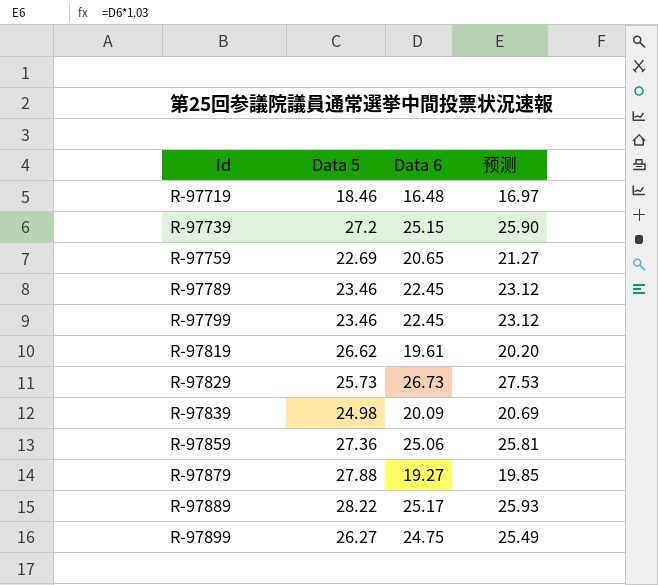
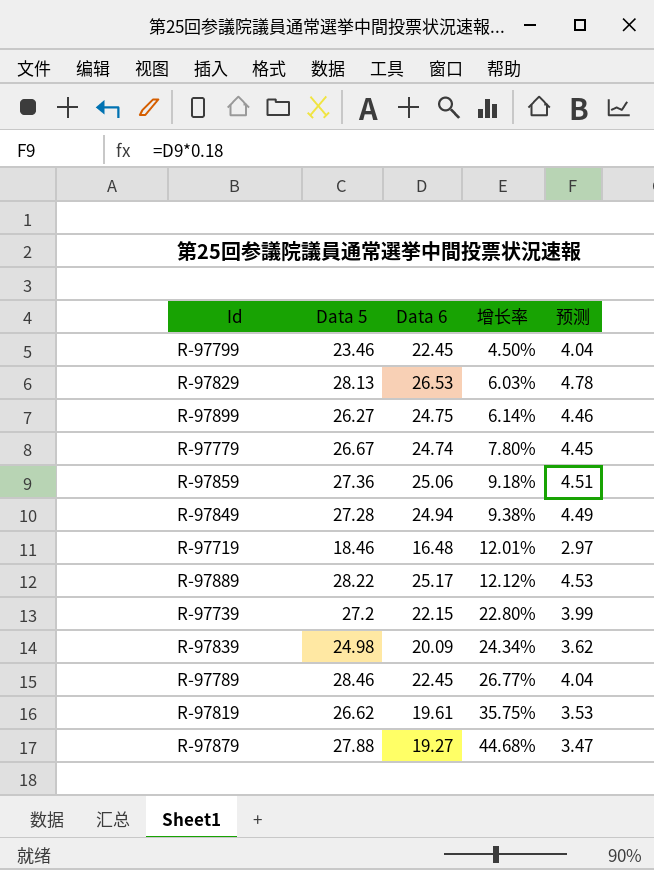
row order: Id ascending -> 增长率 ascending
column 增长率 | formula: none -> ([Data 5] - [Data 6]) / [Data 6]
column 预测 | formula: [Data 6] * 1.03 -> [Data 6] * 0.18
row R-97759: 22.69 | 20.65 | 21.27 -> none
R-97829 | Data 5: 25.73 -> 28.13
R-97829 | Data 6: 26.73 -> 26.53
row R-97779: none -> 26.67 | 24.74 | 7.80% | 4.45
row R-97849: none -> 27.28 | 24.94 | 9.38% | 4.49
R-97739 | Data 6: 25.15 -> 22.15
R-97789 | Data 5: 23.46 -> 28.46

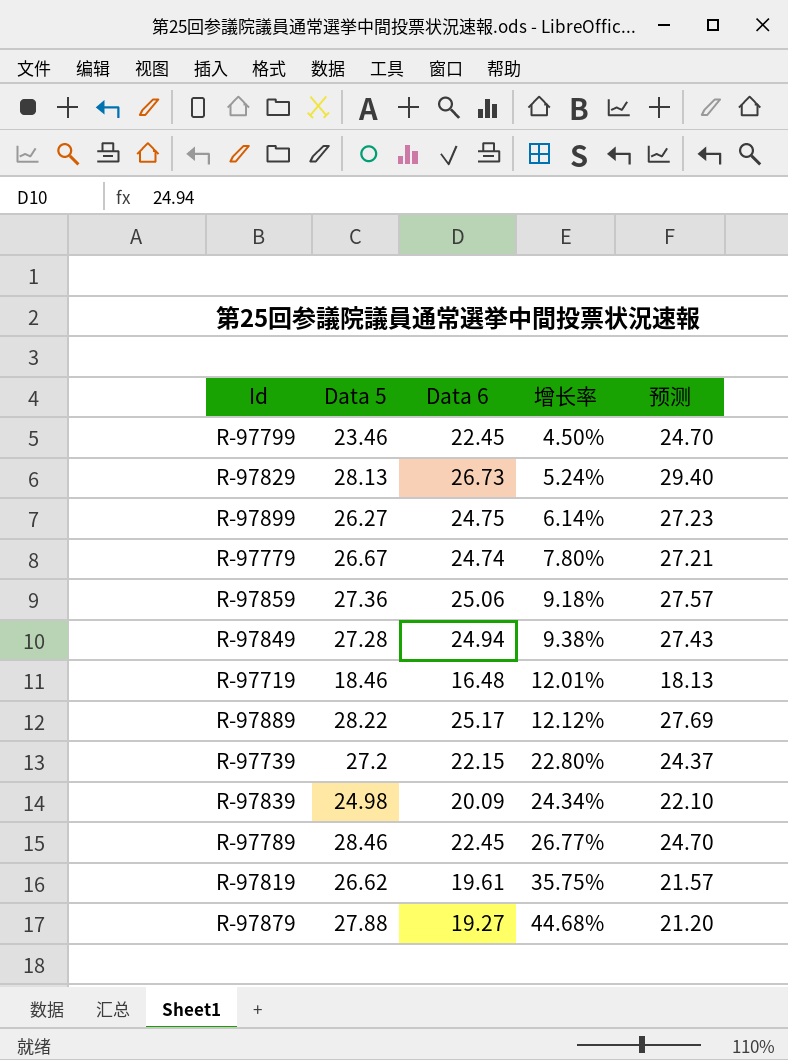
column 预测 | formula: [Data 6] * 0.18 -> [Data 6] * 1.1
R-97829 | Data 6: 26.53 -> 26.73
R-97829 | 增长率: 6.03% -> 5.24%

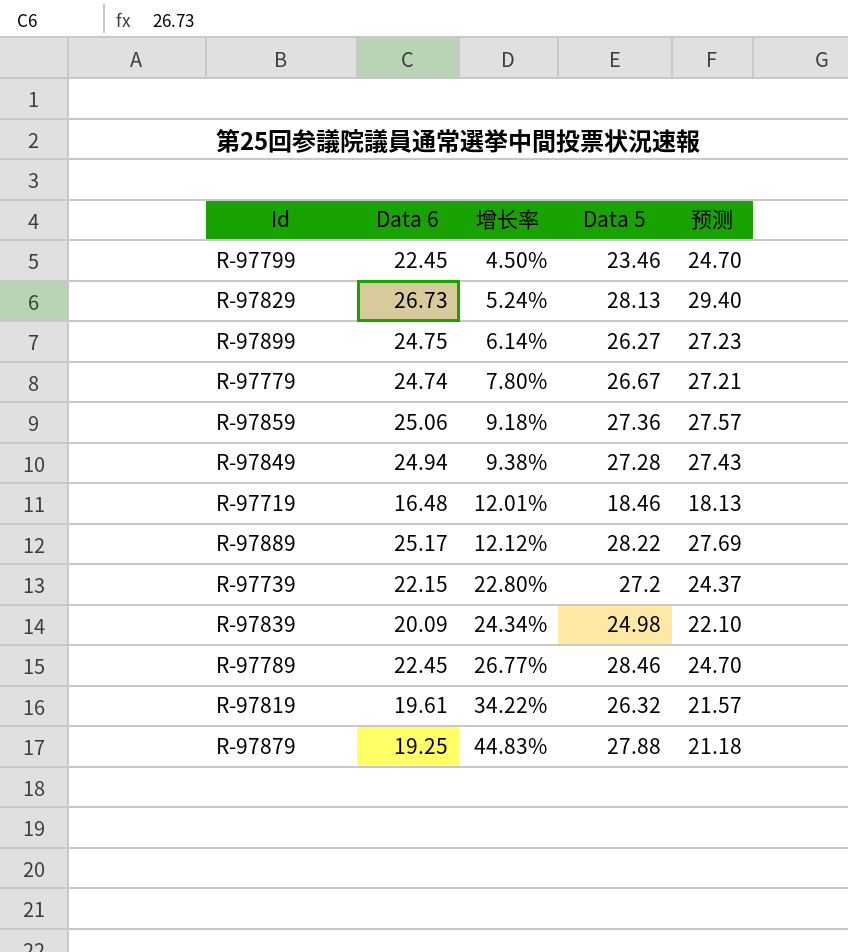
column Data 5 | position: 2 -> 4
R-97819 | 增长率: 35.75% -> 34.22%
R-97819 | Data 5: 26.62 -> 26.32
R-97879 | Data 6: 19.27 -> 19.25
R-97879 | 增长率: 44.68% -> 44.83%
R-97879 | 预测: 21.20 -> 21.18

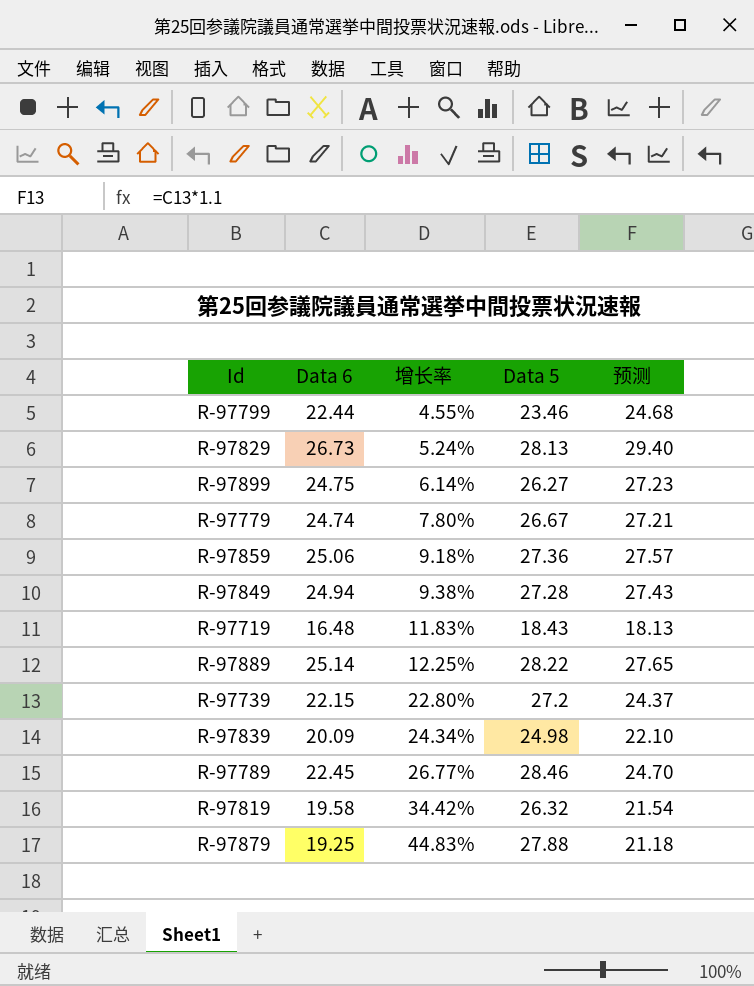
R-97799 | Data 6: 22.45 -> 22.44
R-97799 | 增长率: 4.50% -> 4.55%
R-97799 | 预测: 24.70 -> 24.68
R-97719 | 增长率: 12.01% -> 11.83%
R-97719 | Data 5: 18.46 -> 18.43
R-97889 | Data 6: 25.17 -> 25.14
R-97889 | 增长率: 12.12% -> 12.25%
R-97889 | 预测: 27.69 -> 27.65
R-97819 | Data 6: 19.61 -> 19.58
R-97819 | 增长率: 34.22% -> 34.42%
R-97819 | 预测: 21.57 -> 21.54

